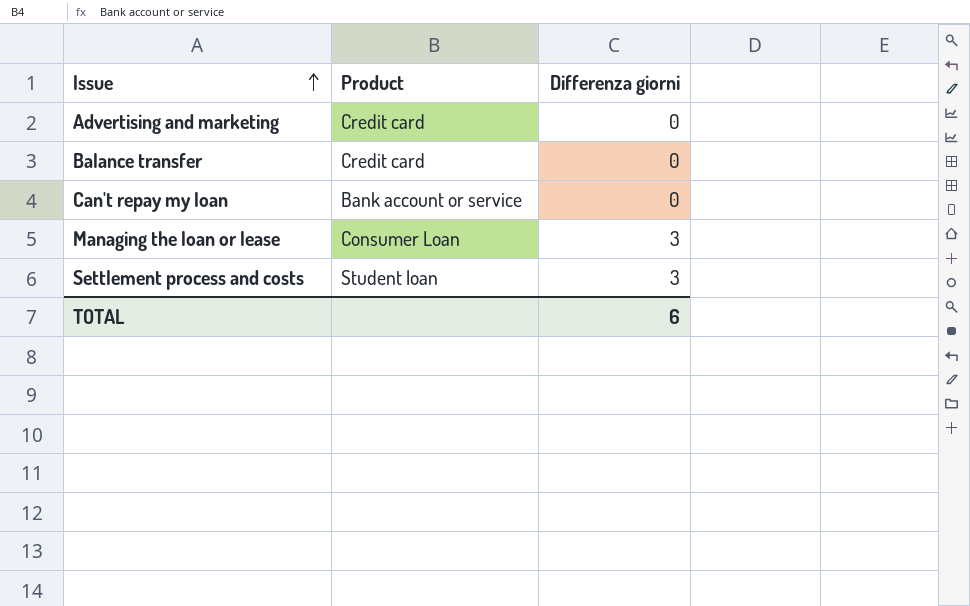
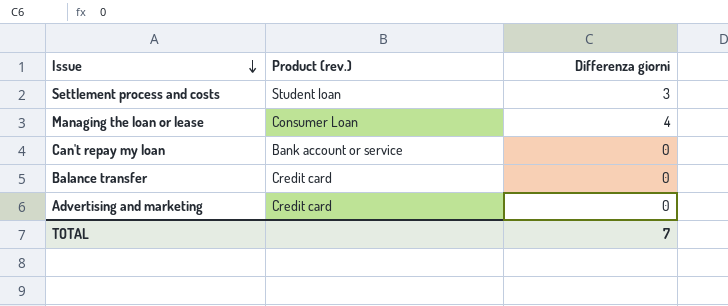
row order: Issue ascending -> Issue descending
column name: Product -> Product (rev.)
Managing the loan or lease | Differenza giorni: 3 -> 4
TOTAL | Differenza giorni: 6 -> 7

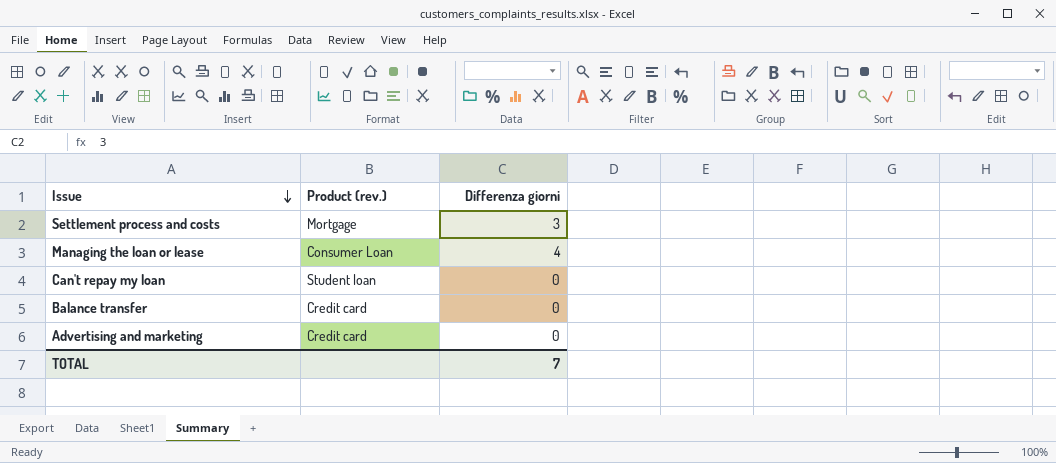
Settlement process and costs | Product (rev.): Student loan -> Mortgage
Can't repay my loan | Product (rev.): Bank account or service -> Student loan

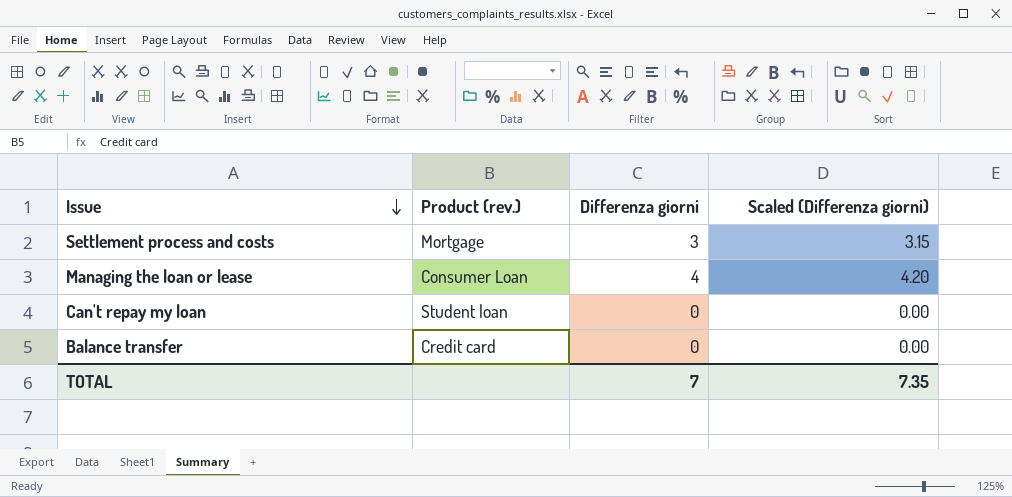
column Scaled (Differenza giorni) | formula: none -> [Differenza giorni] * 1.05
row Advertising and marketing: Credit card | 0 -> none

